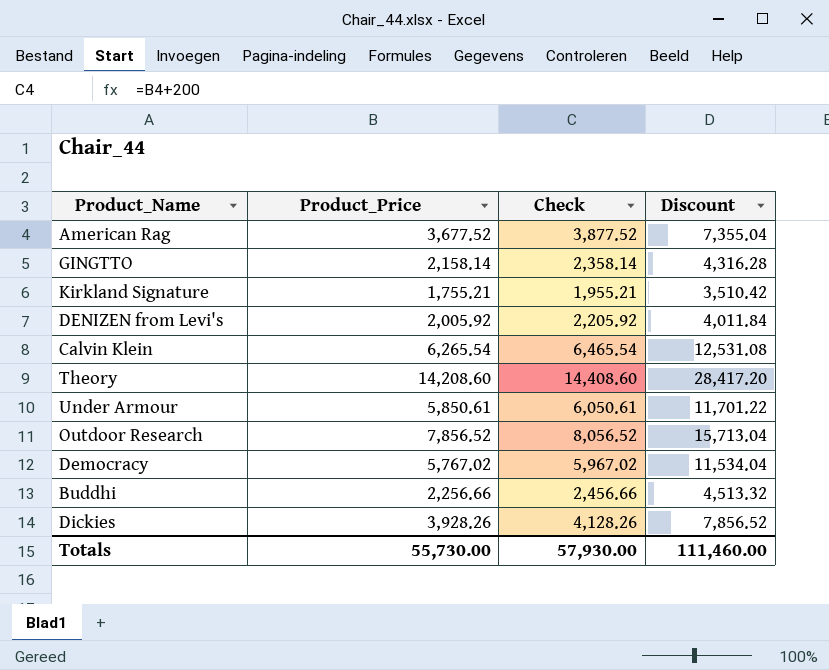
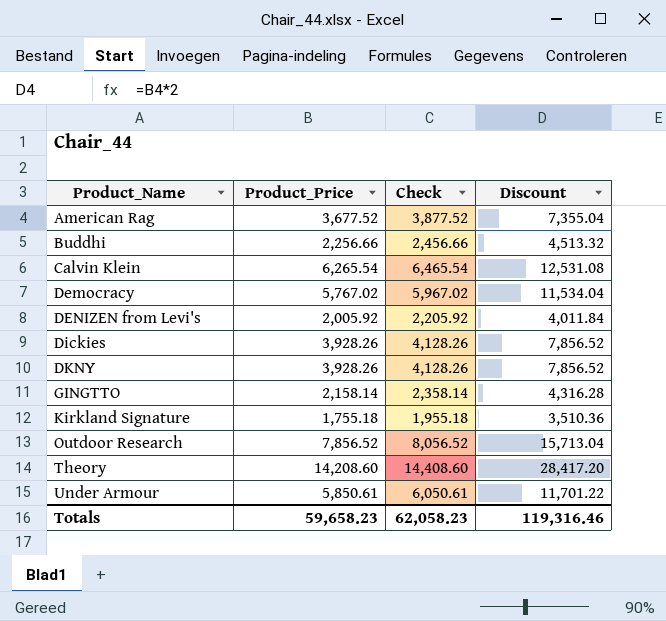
row order: none -> Product_Name ascending
row DKNY: none -> 3,928.26 | 4,128.26 | 7,856.52
Kirkland Signature | Product_Price: 1,755.21 -> 1,755.18
Kirkland Signature | Check: 1,955.21 -> 1,955.18
Kirkland Signature | Discount: 3,510.42 -> 3,510.36
Totals | Product_Price: 55,730.00 -> 59,658.23
Totals | Check: 57,930.00 -> 62,058.23
Totals | Discount: 111,460.00 -> 119,316.46

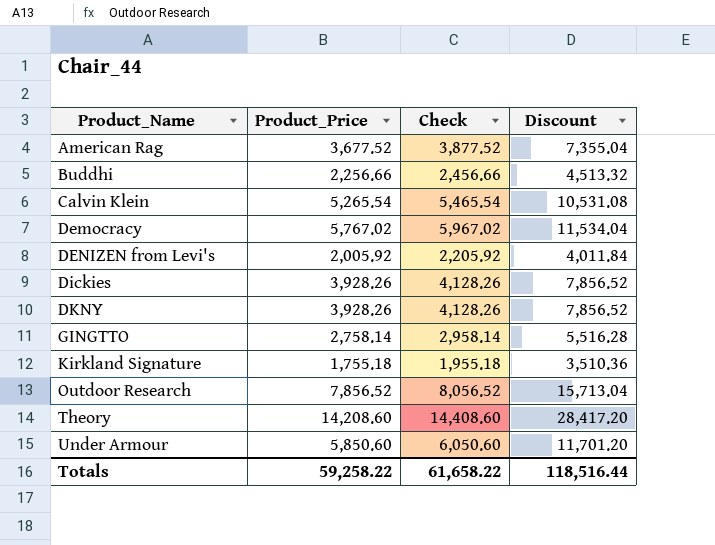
Calvin Klein | Product_Price: 6,265.54 -> 5,265.54
Calvin Klein | Check: 6,465.54 -> 5,465.54
Calvin Klein | Discount: 12,531.08 -> 10,531.08
GINGTTO | Product_Price: 2,158.14 -> 2,758.14
GINGTTO | Check: 2,358.14 -> 2,958.14
GINGTTO | Discount: 4,316.28 -> 5,516.28
Under Armour | Product_Price: 5,850.61 -> 5,850.60
Under Armour | Check: 6,050.61 -> 6,050.60
Under Armour | Discount: 11,701.22 -> 11,701.20
Totals | Product_Price: 59,658.23 -> 59,258.22
Totals | Check: 62,058.23 -> 61,658.22
Totals | Discount: 119,316.46 -> 118,516.44

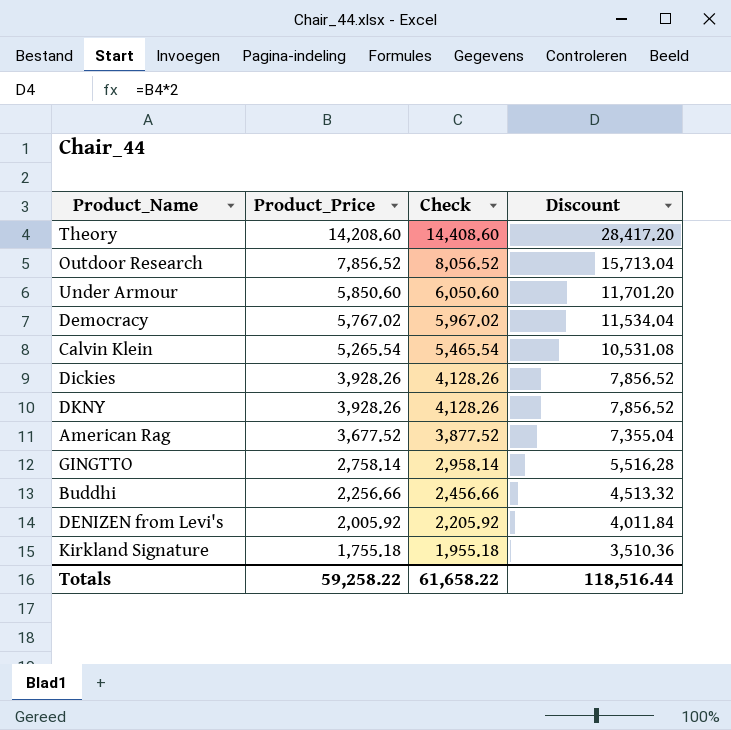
row order: Product_Name ascending -> Product_Price descending

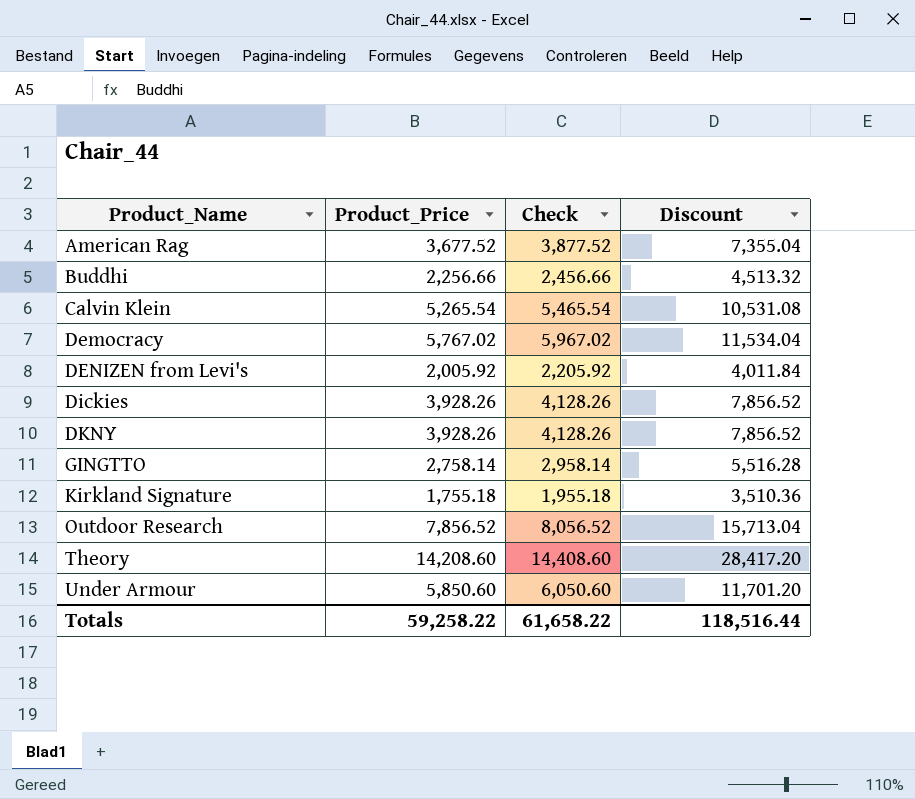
row order: Product_Price descending -> Product_Name ascending

